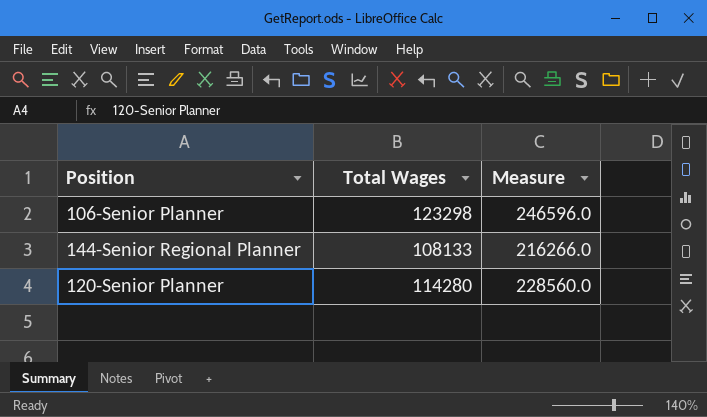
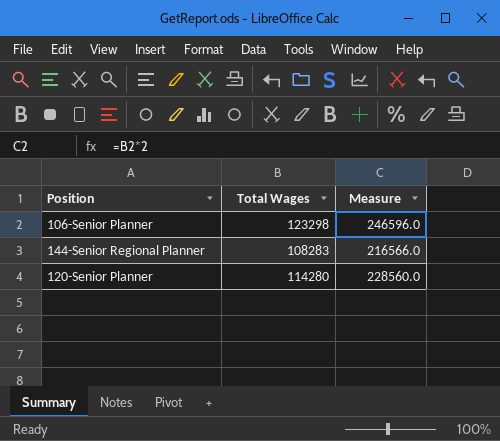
144-Senior Regional Planner | Total Wages: 108133 -> 108283
144-Senior Regional Planner | Measure: 216266.0 -> 216566.0

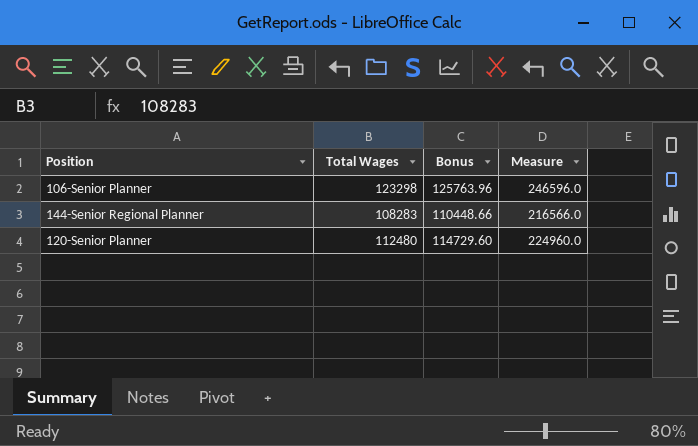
column Bonus | formula: none -> [Total Wages] * 1.02
120-Senior Planner | Total Wages: 114280 -> 112480
120-Senior Planner | Measure: 228560.0 -> 224960.0

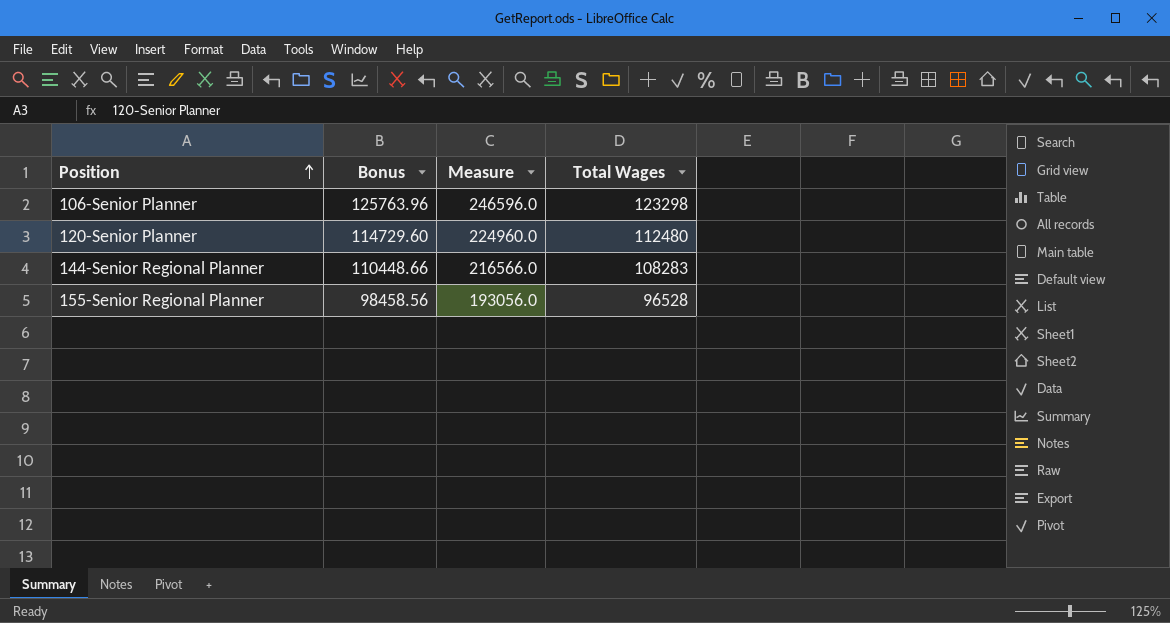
row order: none -> Position ascending
column Total Wages | position: 2 -> 4
row 155-Senior Regional Planner: none -> 98458.56 | 193056.0 | 96528

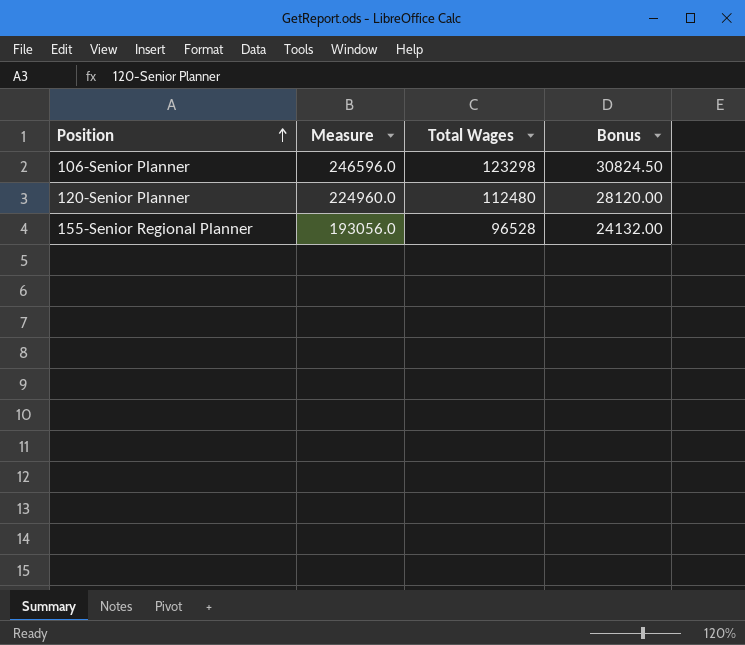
column Bonus | formula: [Total Wages] * 1.02 -> [Total Wages] * 0.25
column Bonus | position: 2 -> 4
row 144-Senior Regional Planner: 110448.66 | 216566.0 | 108283 -> none

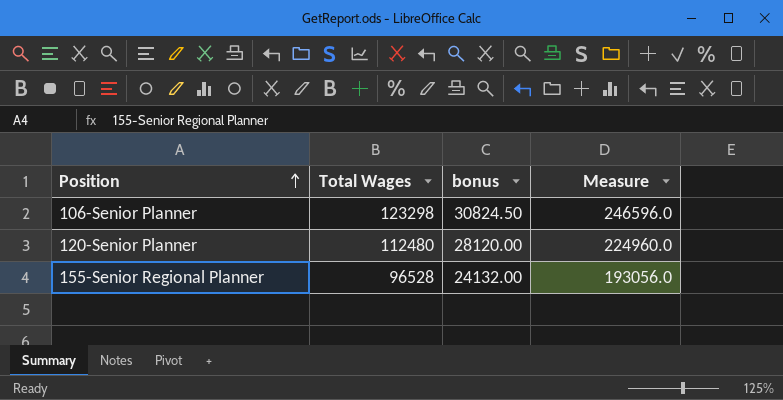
column name: Bonus -> bonus
column Measure | position: 2 -> 4

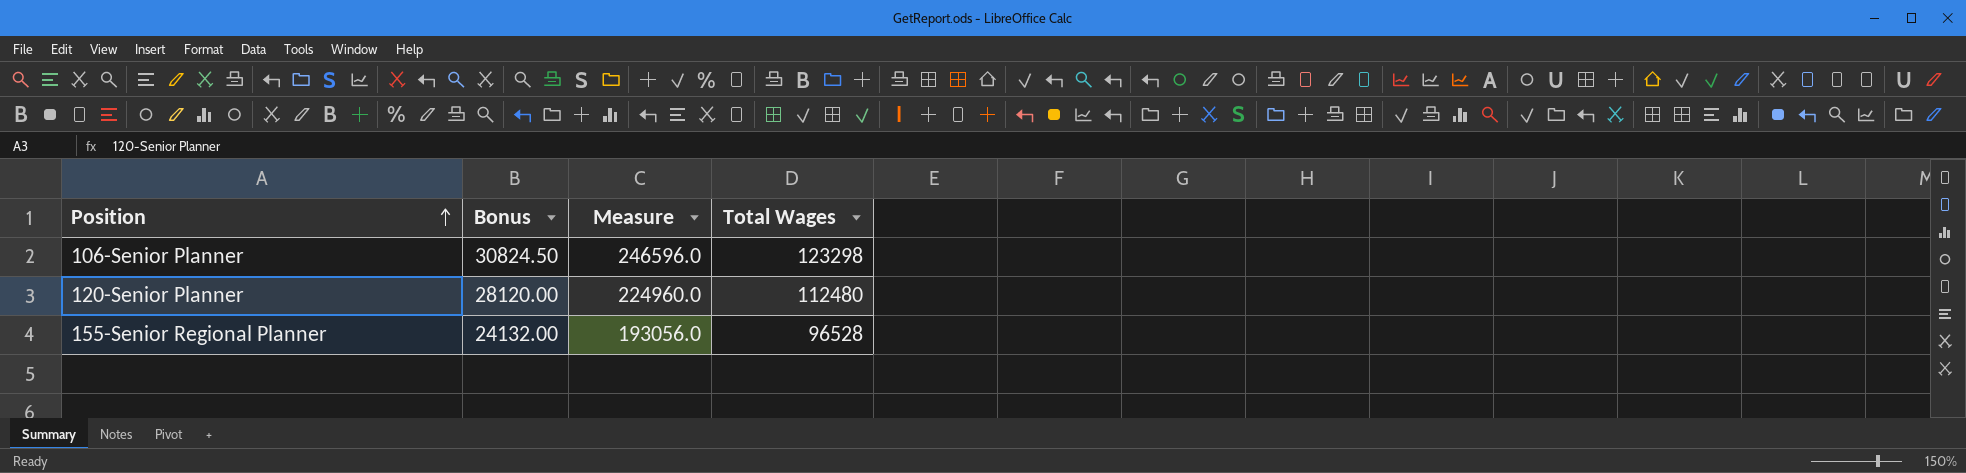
column name: bonus -> Bonus
column Total Wages | position: 2 -> 4

